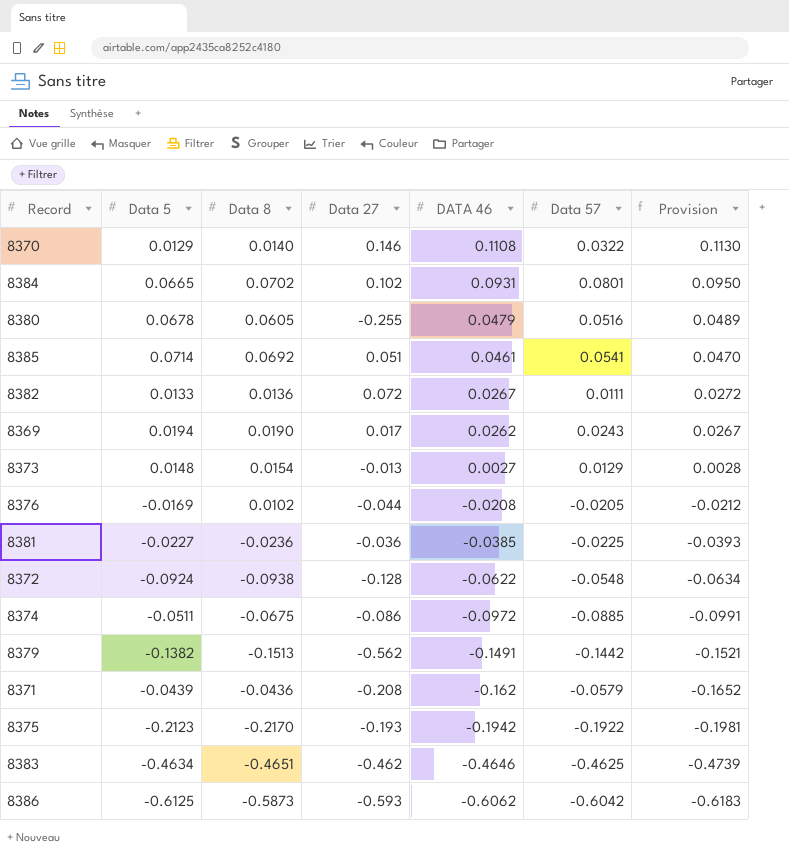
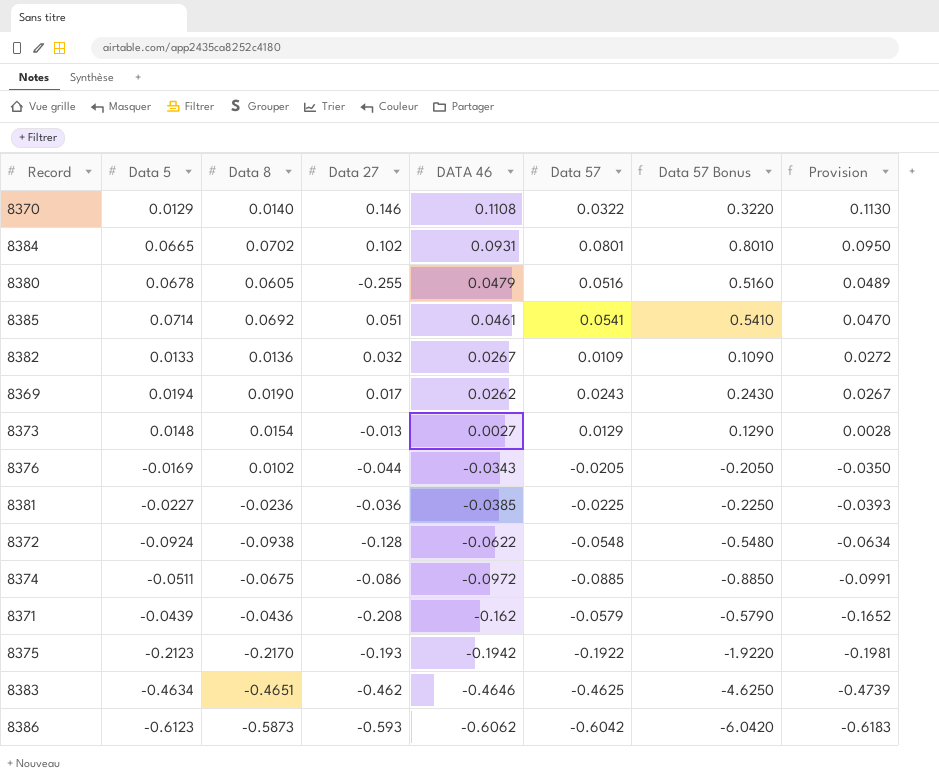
column Data 57 Bonus | formula: none -> [Data 57] * 10
row 8379: -0.1382 | -0.1513 | -0.562 | -0.1491 | -0.1442 | -0.1521 -> none
8382 | Data 27: 0.072 -> 0.032
8382 | Data 57: 0.0111 -> 0.0109
8376 | DATA 46: -0.0208 -> -0.0343
8376 | Provision: -0.0212 -> -0.0350
8386 | Data 5: -0.6125 -> -0.6123

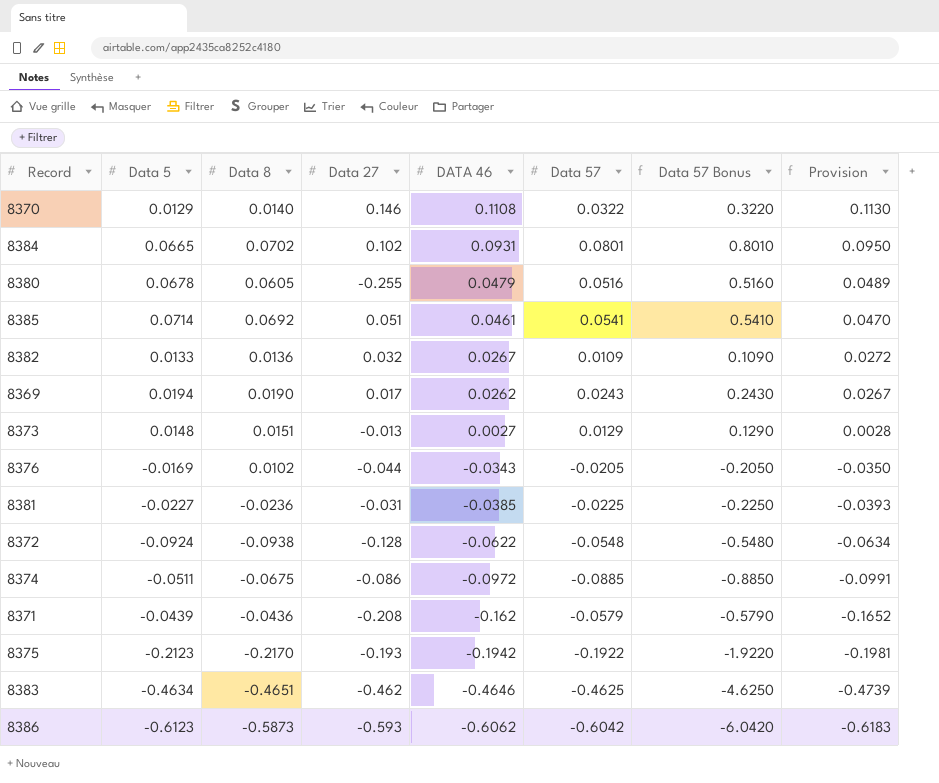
8373 | Data 8: 0.0154 -> 0.0151
8381 | Data 27: -0.036 -> -0.031

